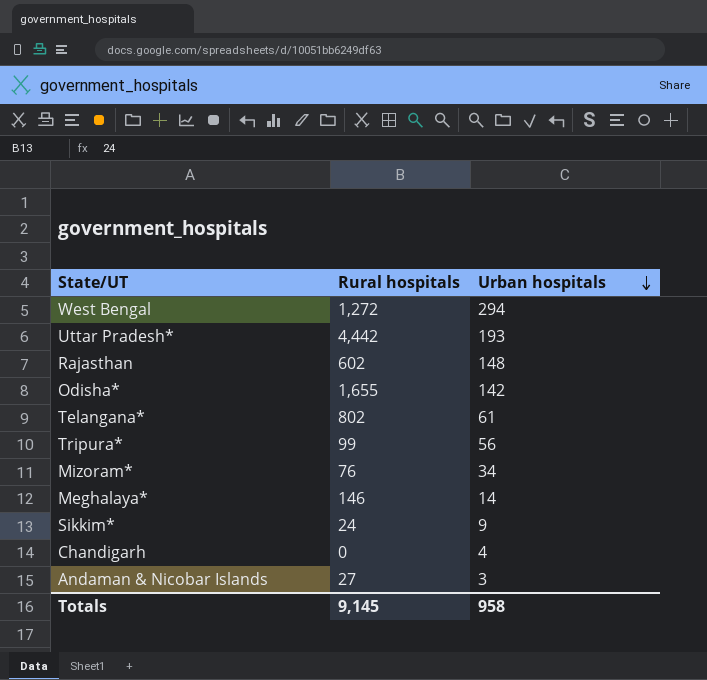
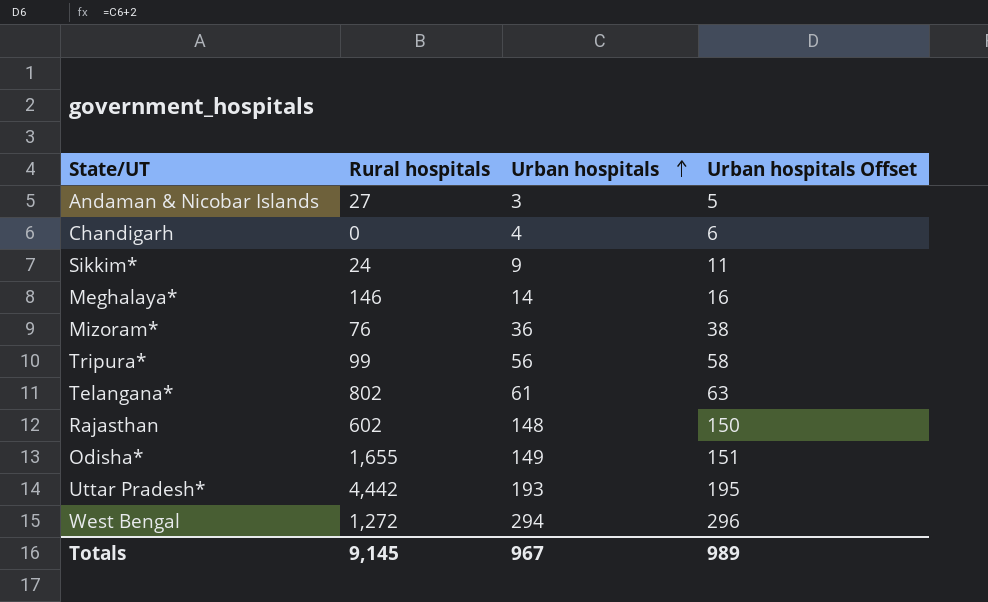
row order: Urban hospitals descending -> Urban hospitals ascending
column Urban hospitals Offset | formula: none -> [Urban hospitals] + 2
Mizoram* | Urban hospitals: 34 -> 36
Odisha* | Urban hospitals: 142 -> 149
Totals | Urban hospitals: 958 -> 967

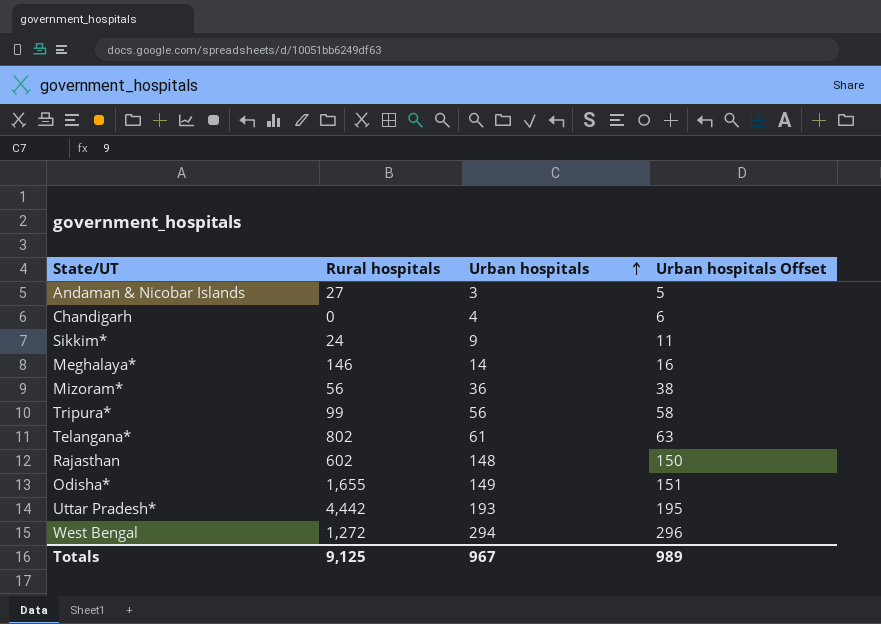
Mizoram* | Rural hospitals: 76 -> 56
Totals | Rural hospitals: 9,145 -> 9,125

